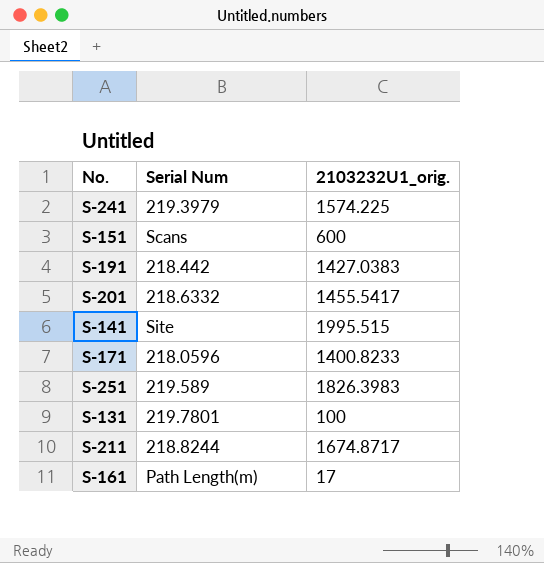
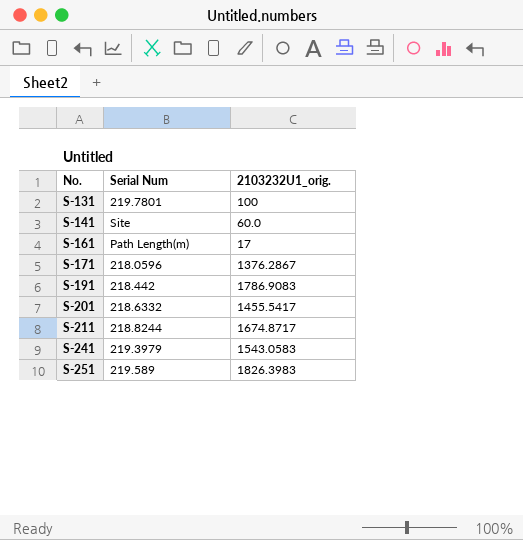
row order: none -> No. ascending
row S-151: Scans | 600 -> none
S-141 | 2103232U1_orig.: 1995.515 -> 60.0
S-171 | 2103232U1_orig.: 1400.8233 -> 1376.2867
S-191 | 2103232U1_orig.: 1427.0383 -> 1786.9083
S-241 | 2103232U1_orig.: 1574.225 -> 1543.0583

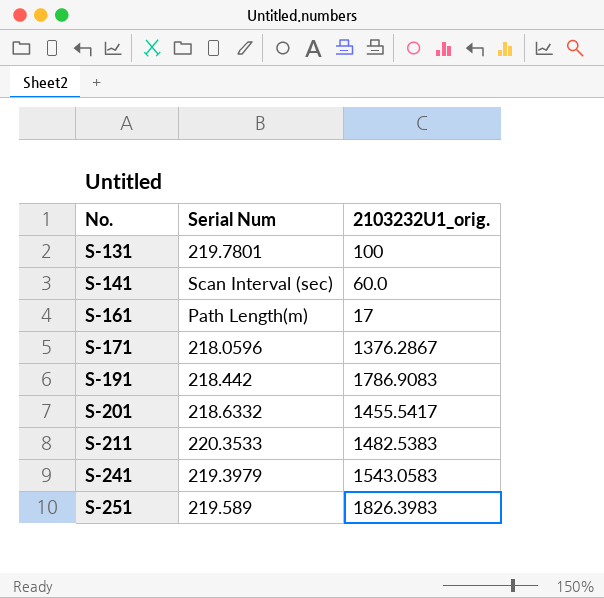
S-141 | Serial Num: Site -> Scan Interval (sec)
S-211 | Serial Num: 218.8244 -> 220.3533
S-211 | 2103232U1_orig.: 1674.8717 -> 1482.5383

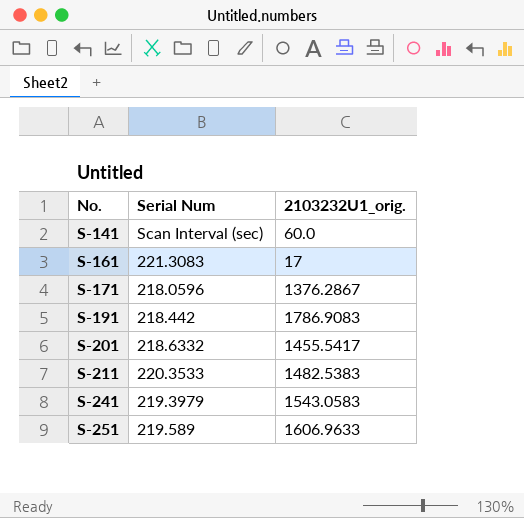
row S-131: 219.7801 | 100 -> none
S-161 | Serial Num: Path Length(m) -> 221.3083
S-251 | 2103232U1_orig.: 1826.3983 -> 1606.9633

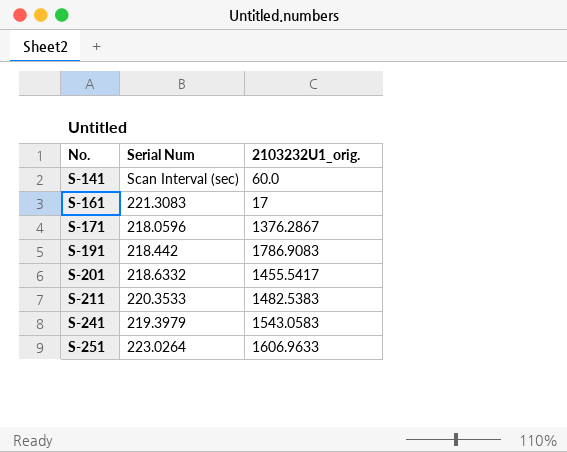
S-251 | Serial Num: 219.589 -> 223.0264

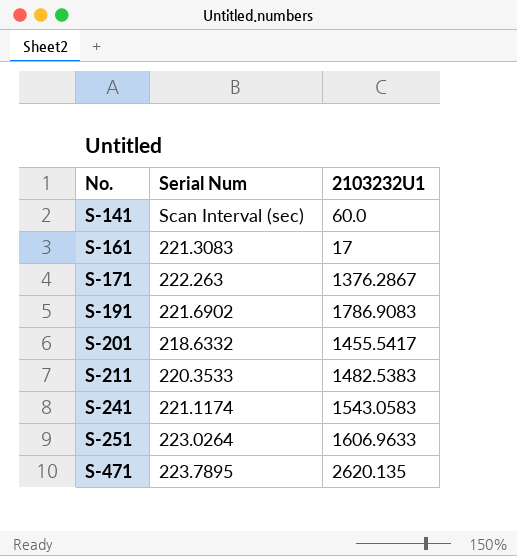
column name: 2103232U1_orig. -> 2103232U1
S-171 | Serial Num: 218.0596 -> 222.263
S-191 | Serial Num: 218.442 -> 221.6902
S-241 | Serial Num: 219.3979 -> 221.1174
row S-471: none -> 223.7895 | 2620.135

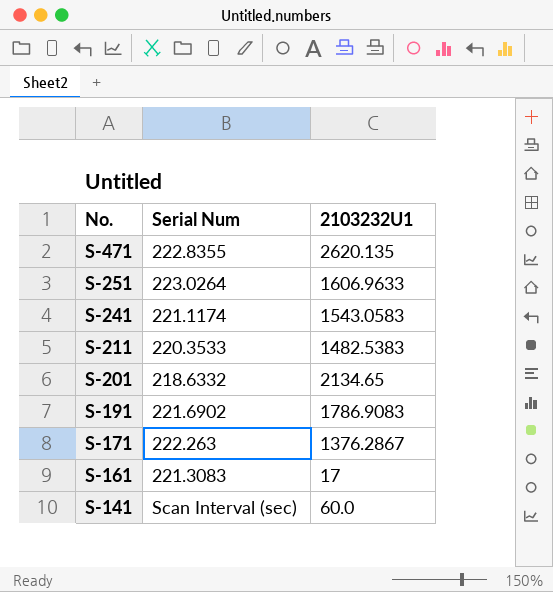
row order: No. ascending -> No. descending
S-471 | Serial Num: 223.7895 -> 222.8355
S-201 | 2103232U1: 1455.5417 -> 2134.65

